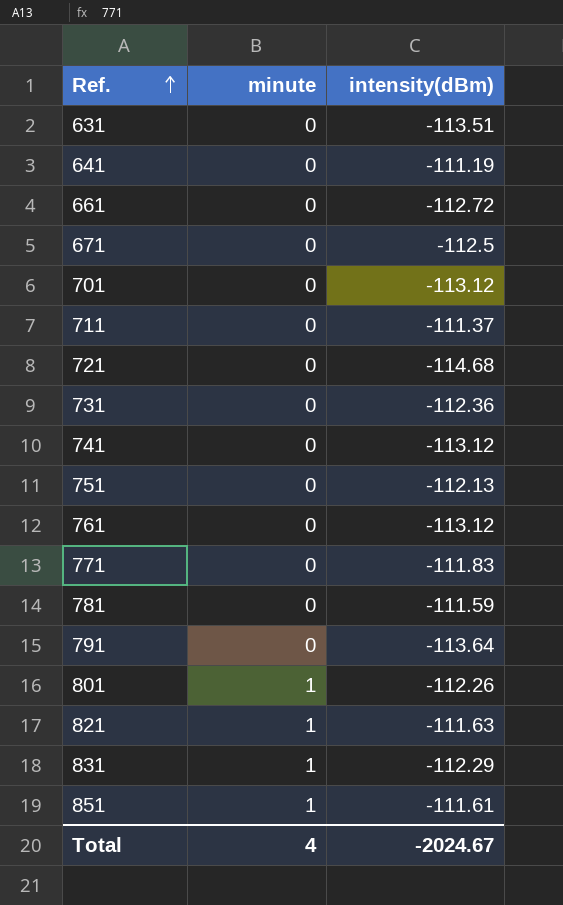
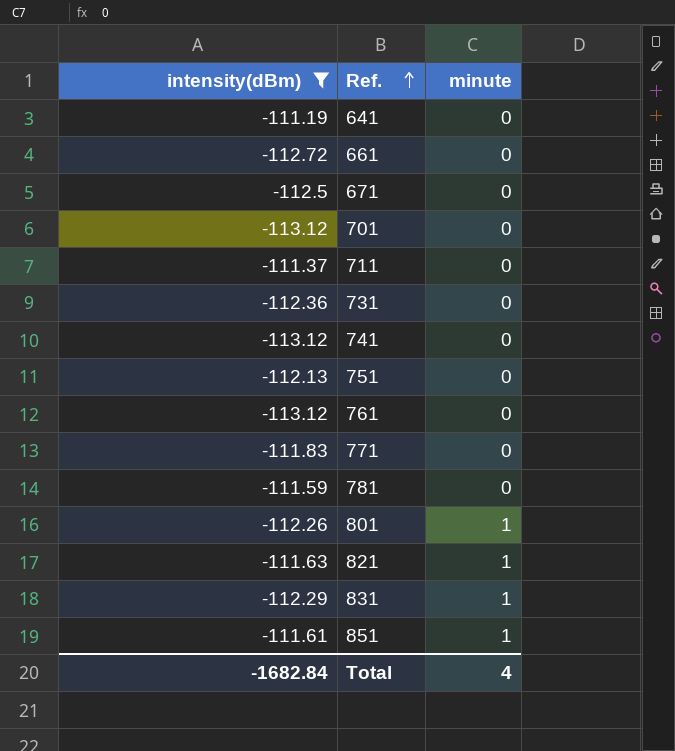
filter: none -> intensity(dBm) >= -113.12
column intensity(dBm) | position: 3 -> 1
Total | intensity(dBm): -2024.67 -> -1682.84

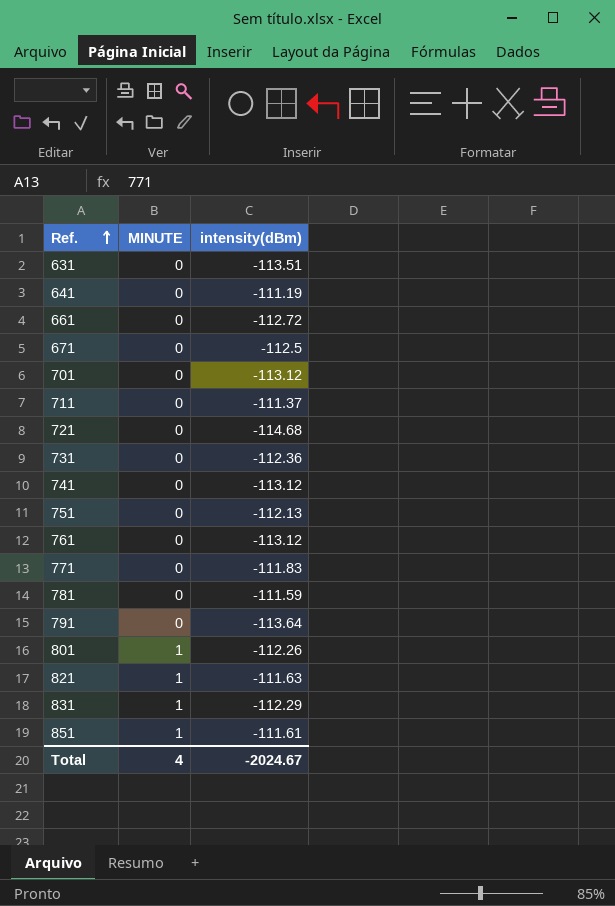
filter: intensity(dBm) >= -113.12 -> none
column name: minute -> MINUTE
column intensity(dBm) | position: 1 -> 3
Total | intensity(dBm): -1682.84 -> -2024.67

